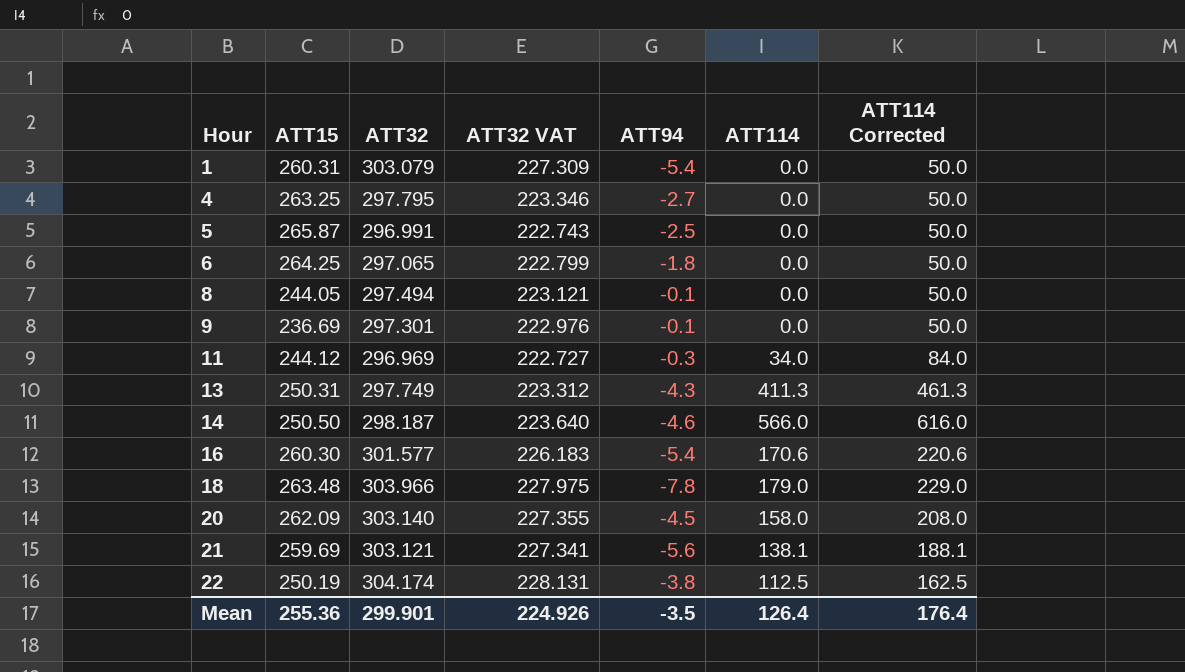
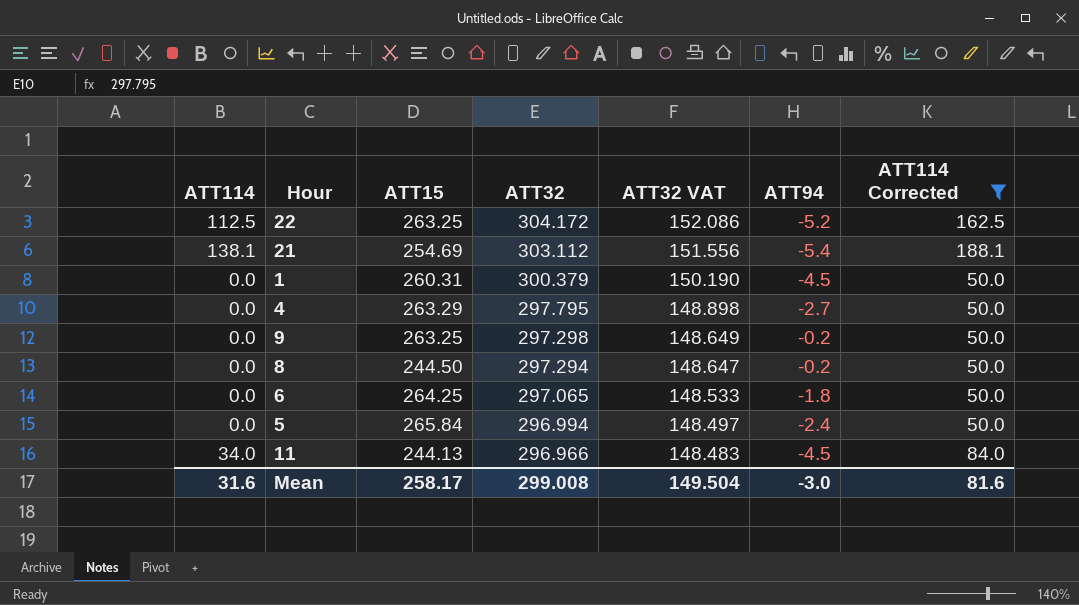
filter: none -> ATT114 Corrected <= 188.1
row order: Hour ascending -> ATT32 descending
column ATT114 | position: 6 -> 1
column ATT32 VAT | formula: [ATT32] * 0.75 -> [ATT32] * 0.5
22 | ATT15: 250.19 -> 263.25
22 | ATT32: 304.174 -> 304.172
22 | ATT94: -3.8 -> -5.2
21 | ATT15: 259.69 -> 254.69
21 | ATT32: 303.121 -> 303.112
21 | ATT94: -5.6 -> -5.4
1 | ATT32: 303.079 -> 300.379
1 | ATT94: -5.4 -> -4.5
4 | ATT15: 263.25 -> 263.29
9 | ATT15: 236.69 -> 263.25
9 | ATT32: 297.301 -> 297.298
9 | ATT94: -0.1 -> -0.2
8 | ATT15: 244.05 -> 244.50
8 | ATT32: 297.494 -> 297.294
8 | ATT94: -0.1 -> -0.2
5 | ATT15: 265.87 -> 265.84
5 | ATT32: 296.991 -> 296.994
5 | ATT94: -2.5 -> -2.4
11 | ATT15: 244.12 -> 244.13
11 | ATT32: 296.969 -> 296.966
11 | ATT94: -0.3 -> -4.5
Mean | ATT114: 126.4 -> 31.6
Mean | ATT15: 255.36 -> 258.17
Mean | ATT32: 299.901 -> 299.008
Mean | ATT32 VAT: 224.926 -> 149.504
Mean | ATT94: -3.5 -> -3.0
Mean | ATT114 Corrected: 176.4 -> 81.6

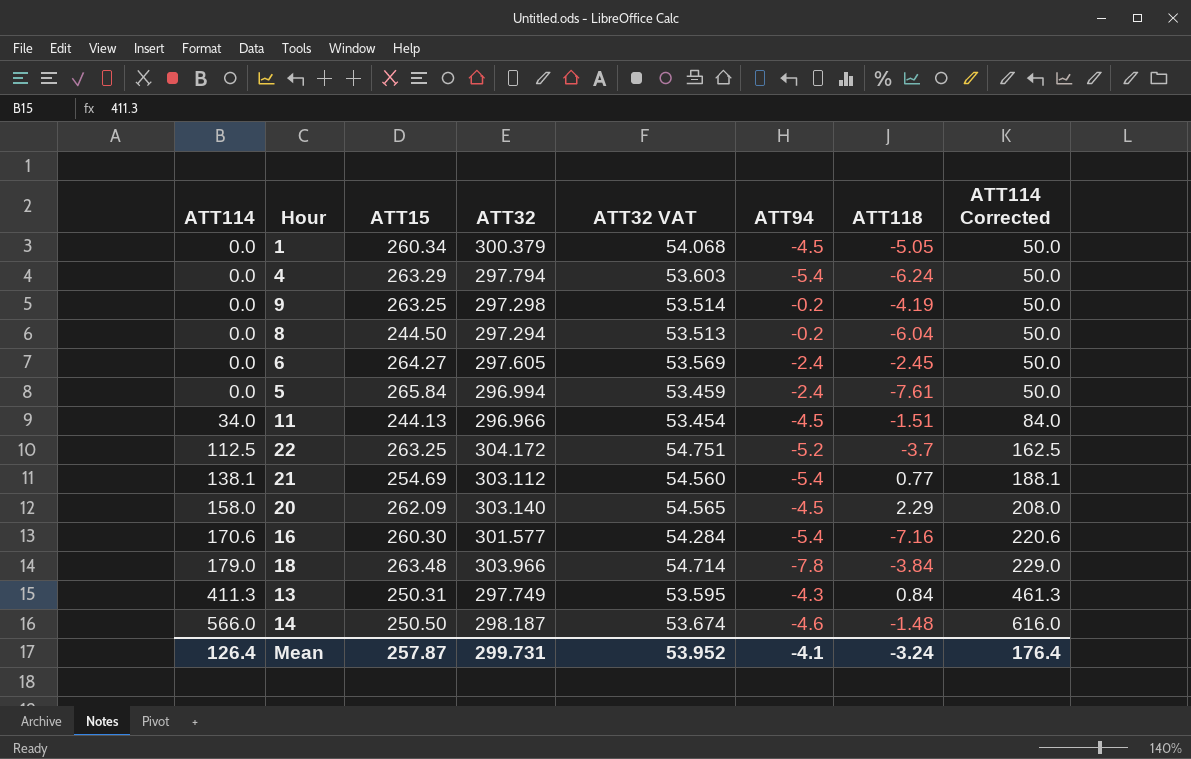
filter: ATT114 Corrected <= 188.1 -> none
row order: ATT32 descending -> ATT114 ascending
column ATT32 VAT | formula: [ATT32] * 0.5 -> [ATT32] * 0.18
column ATT118 | position: none -> 7
1 | ATT15: 260.31 -> 260.34
4 | ATT32: 297.795 -> 297.794
4 | ATT94: -2.7 -> -5.4
6 | ATT15: 264.25 -> 264.27
6 | ATT32: 297.065 -> 297.605
6 | ATT94: -1.8 -> -2.4
Mean | ATT114: 31.6 -> 126.4
Mean | ATT15: 258.17 -> 257.87
Mean | ATT32: 299.008 -> 299.731
Mean | ATT32 VAT: 149.504 -> 53.952
Mean | ATT94: -3.0 -> -4.1
Mean | ATT114 Corrected: 81.6 -> 176.4

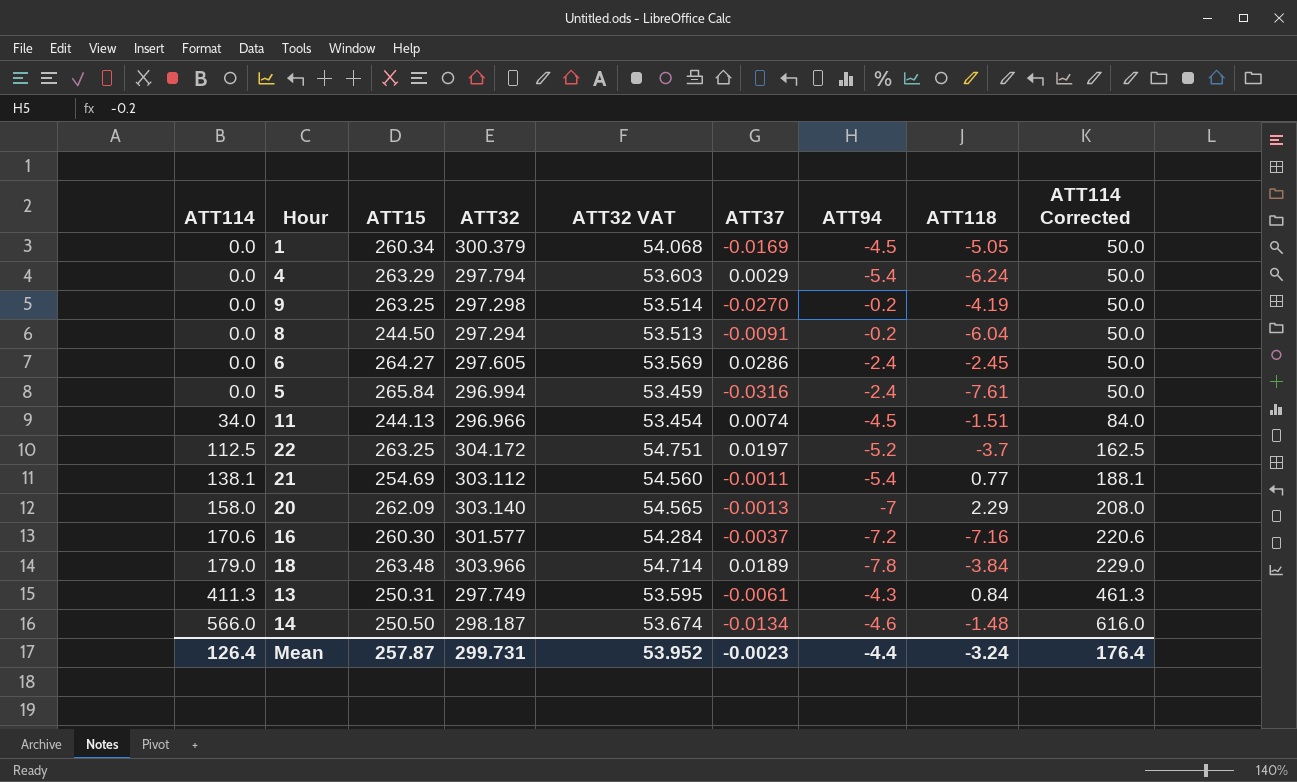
column ATT37 | position: none -> 6
20 | ATT94: -4.5 -> -7
16 | ATT94: -5.4 -> -7.2
Mean | ATT94: -4.1 -> -4.4

